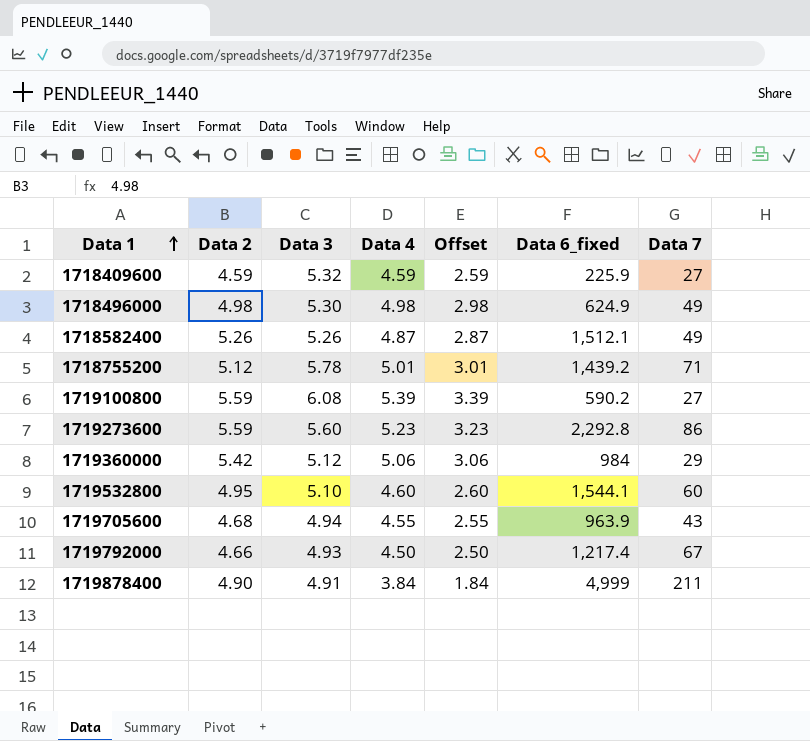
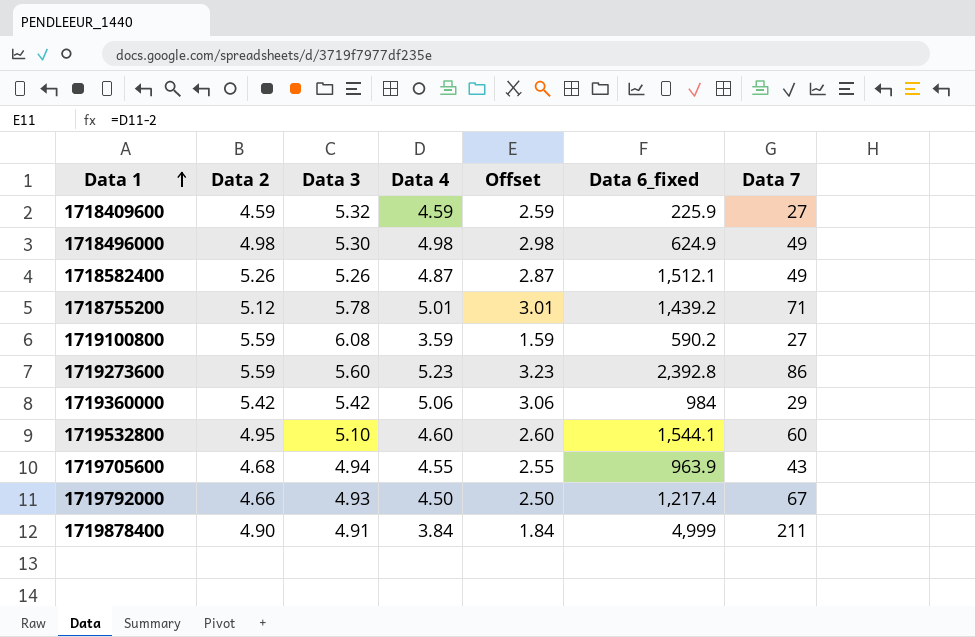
1719100800 | Data 4: 5.39 -> 3.59
1719100800 | Offset: 3.39 -> 1.59
1719273600 | Data 6_fixed: 2,292.8 -> 2,392.8
1719360000 | Data 3: 5.12 -> 5.42

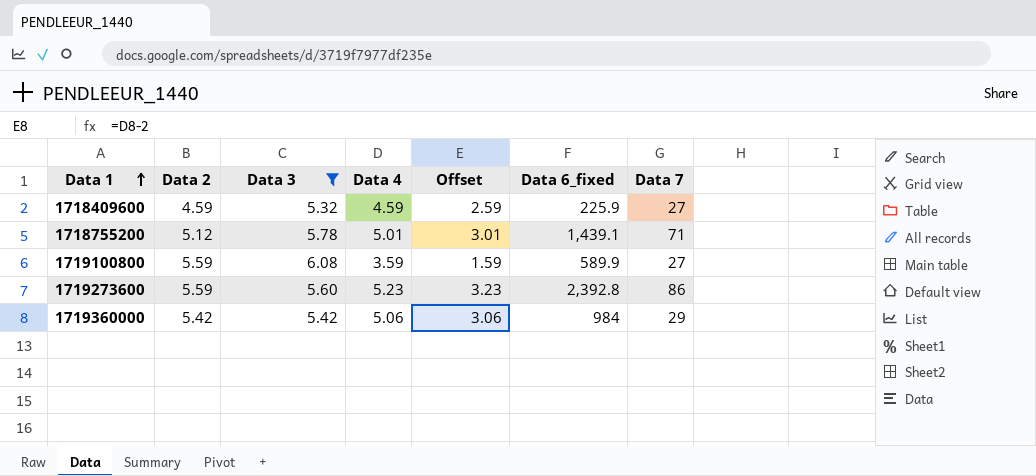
filter: none -> Data 3 >= 5.32
1718755200 | Data 6_fixed: 1,439.2 -> 1,439.1
1719100800 | Data 6_fixed: 590.2 -> 589.9

